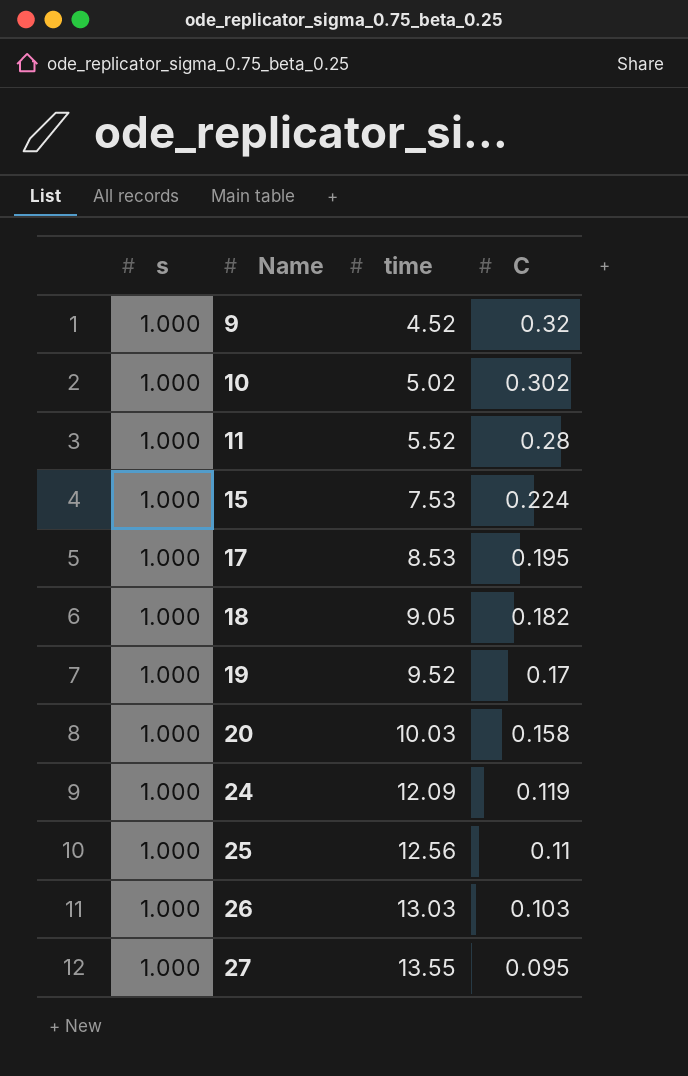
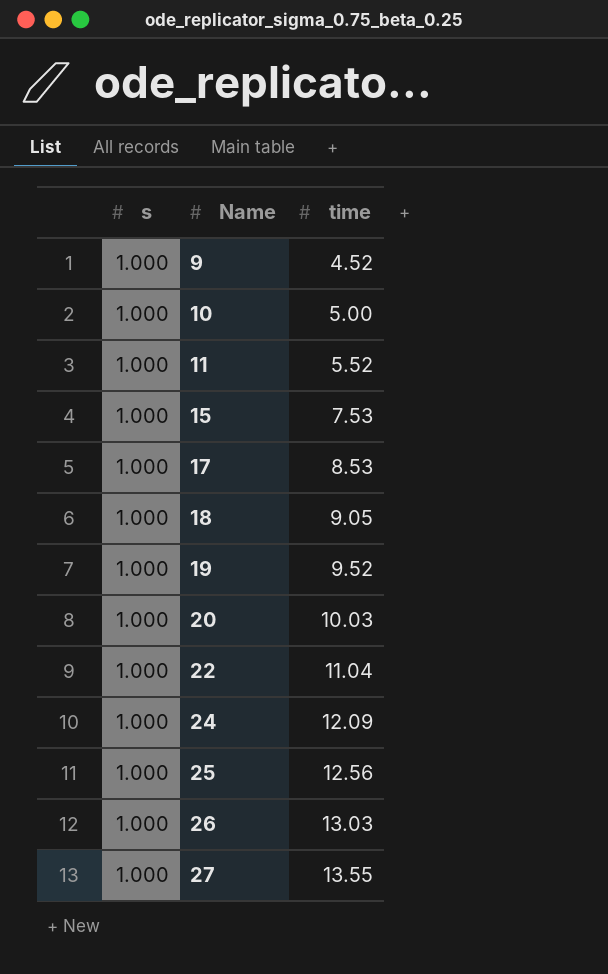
column C | position: 4 -> none
10 | time: 5.02 -> 5.00
row 22: none -> 1.000 | 11.04

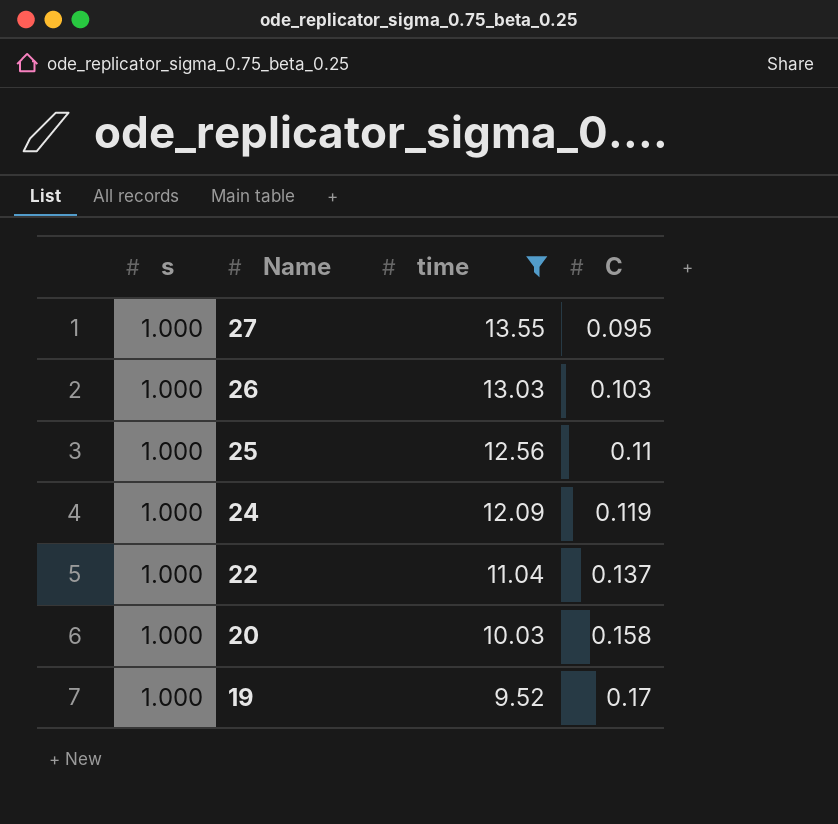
filter: none -> time >= 9.52
row order: Name ascending -> Name descending
column C | position: none -> 4

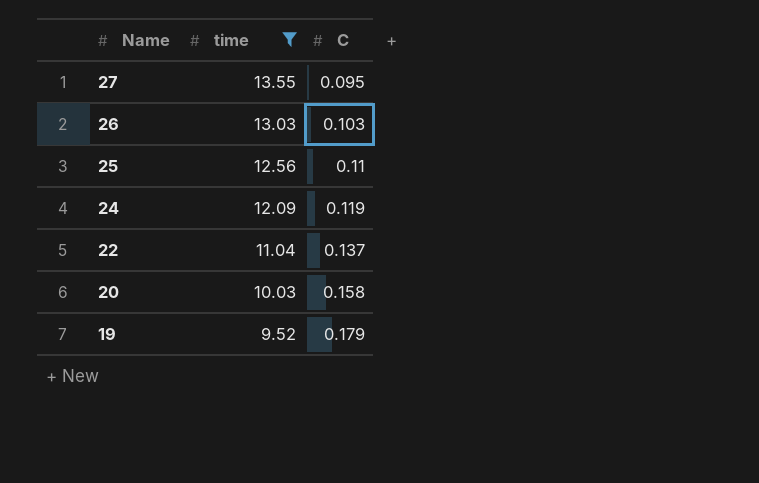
column s | position: 1 -> none
19 | C: 0.17 -> 0.179

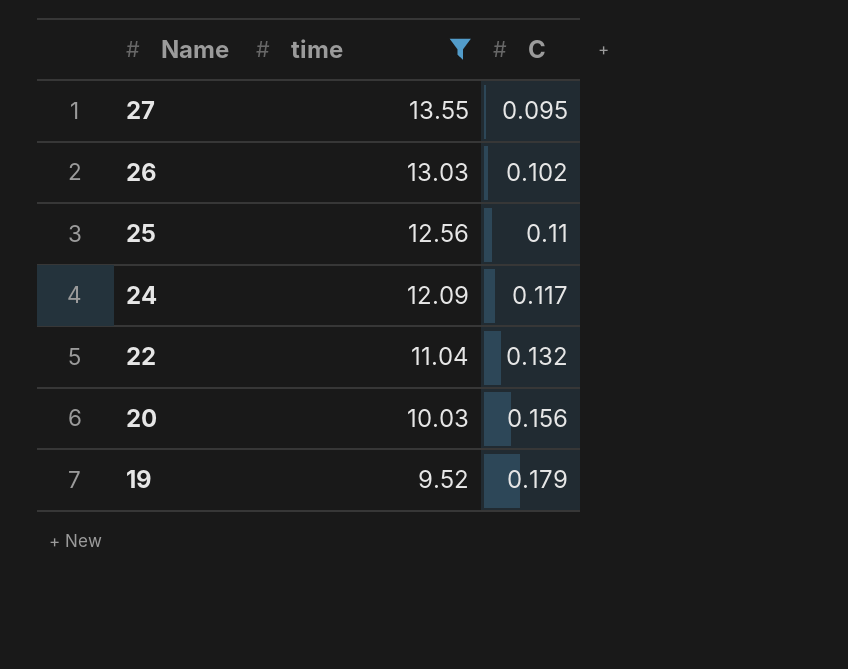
26 | C: 0.103 -> 0.102
24 | C: 0.119 -> 0.117
22 | C: 0.137 -> 0.132
20 | C: 0.158 -> 0.156

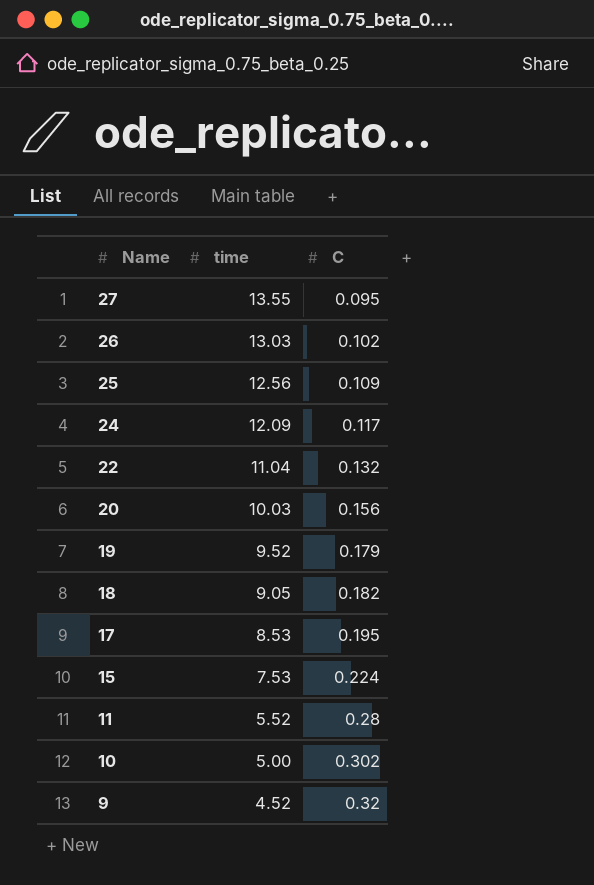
filter: time >= 9.52 -> none
25 | C: 0.11 -> 0.109

